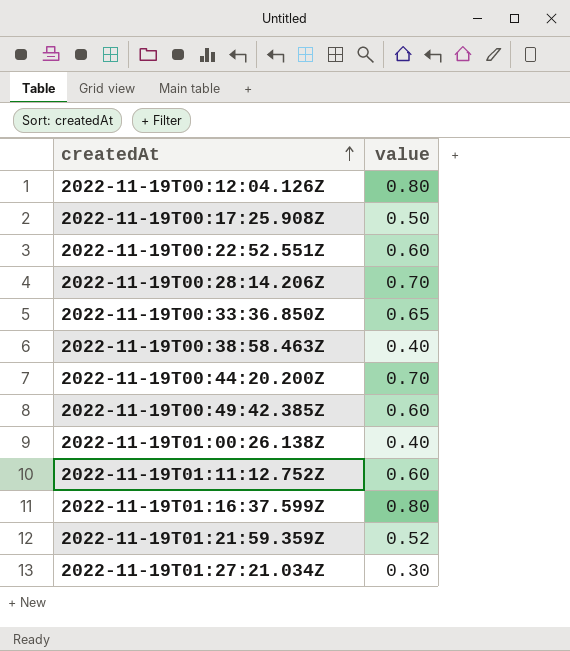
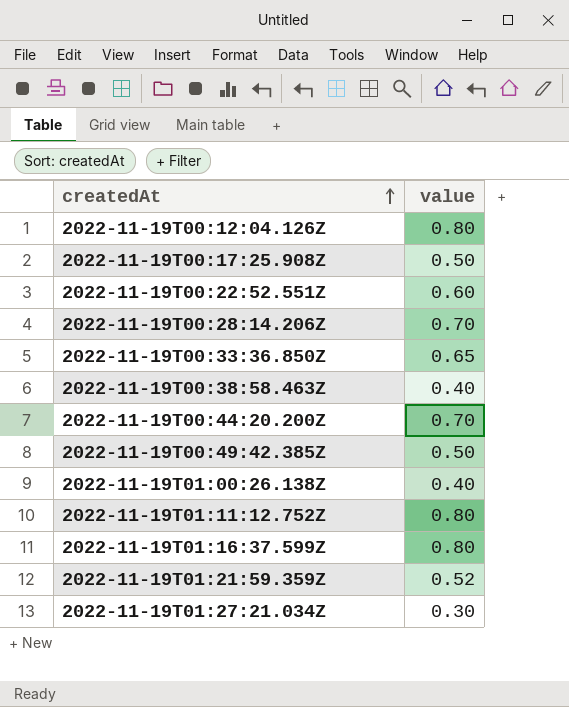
2022-11-19T00:49:42.385Z | value: 0.60 -> 0.50
2022-11-19T01:11:12.752Z | value: 0.60 -> 0.80

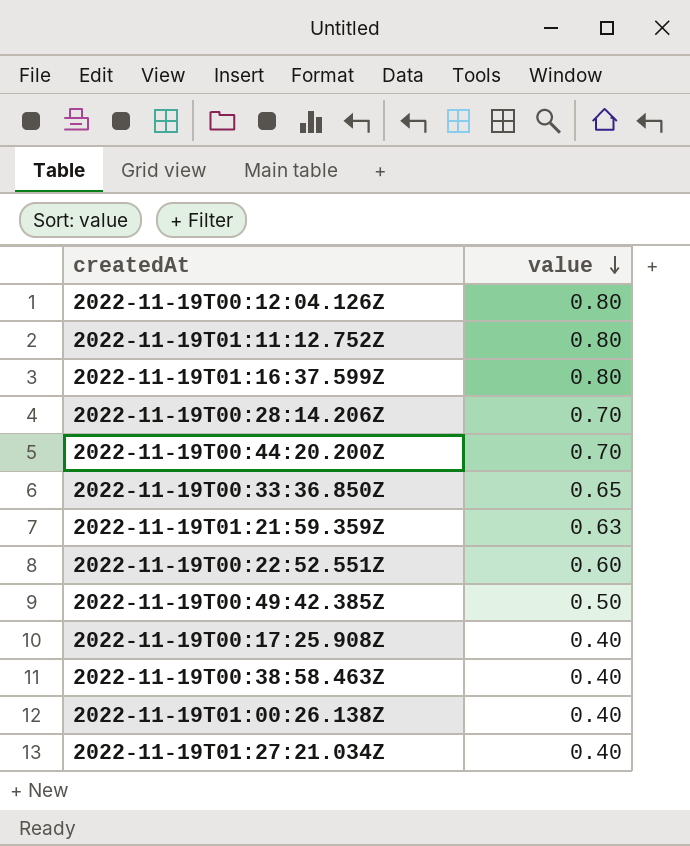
row order: createdAt ascending -> value descending
2022-11-19T01:21:59.359Z | value: 0.52 -> 0.63
2022-11-19T00:17:25.908Z | value: 0.50 -> 0.40
2022-11-19T01:27:21.034Z | value: 0.30 -> 0.40

